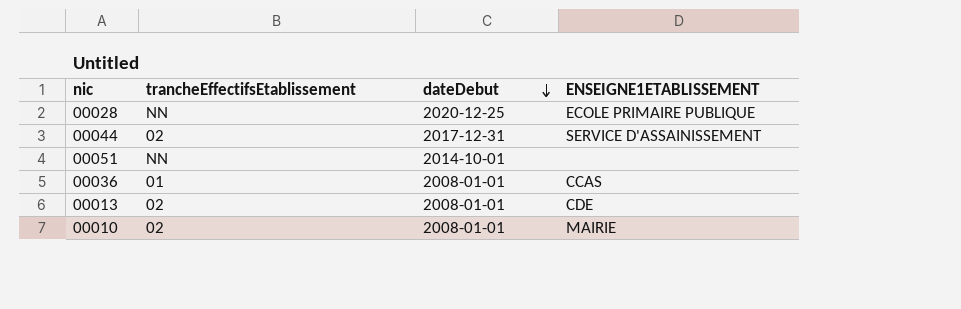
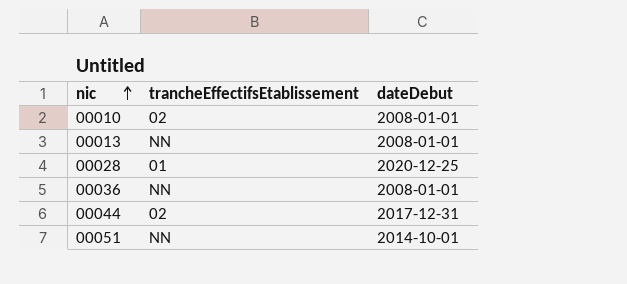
row order: dateDebut descending -> nic ascending
column ENSEIGNE1ETABLISSEMENT | position: 4 -> none
00013 | trancheEffectifsEtablissement: 02 -> NN
00028 | trancheEffectifsEtablissement: NN -> 01
00036 | trancheEffectifsEtablissement: 01 -> NN

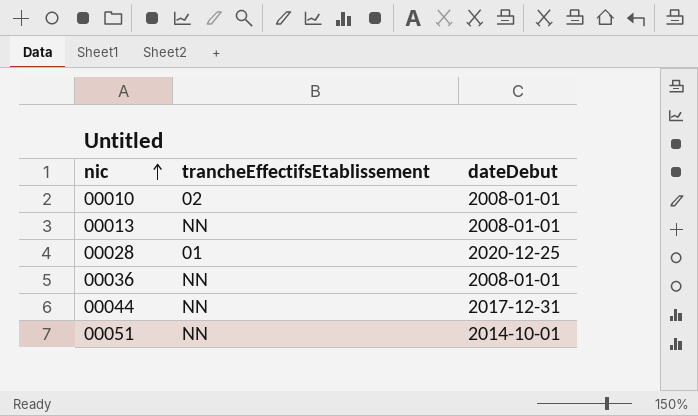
00044 | trancheEffectifsEtablissement: 02 -> NN

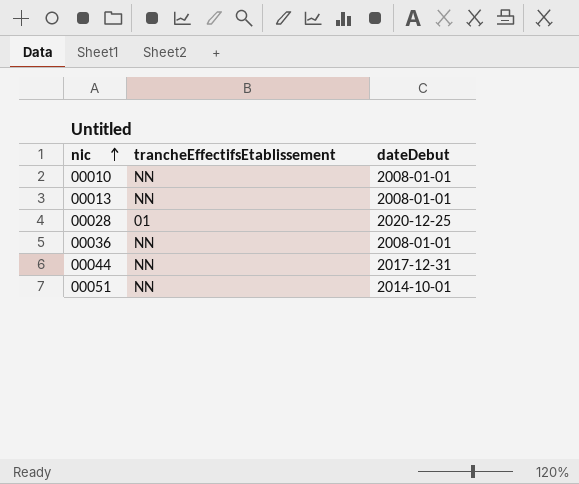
00010 | trancheEffectifsEtablissement: 02 -> NN

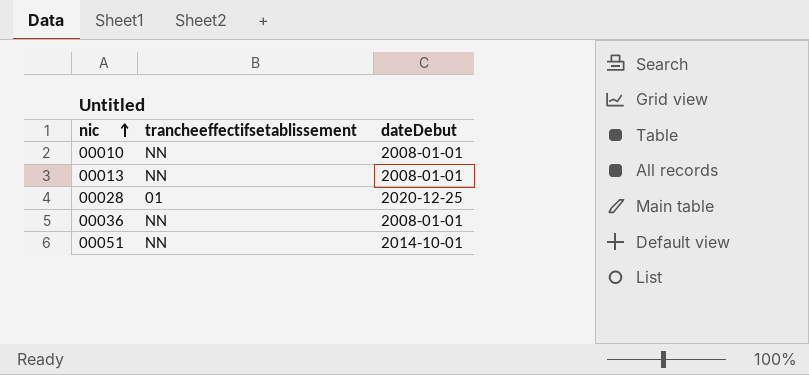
column name: trancheEffectifsEtablissement -> trancheeffectifsetablissement
row 00044: NN | 2017-12-31 -> none

